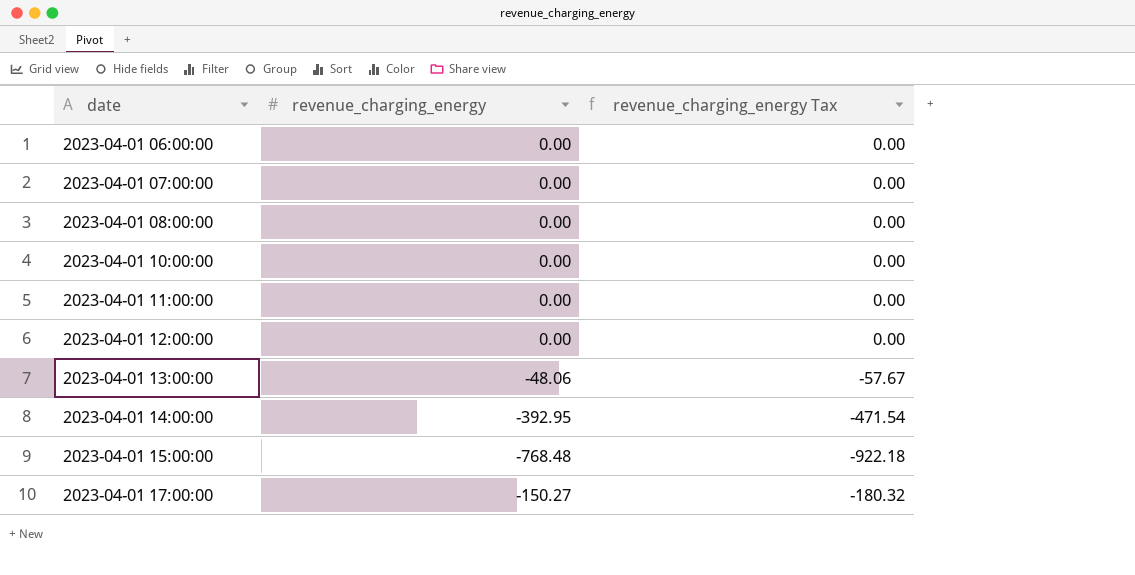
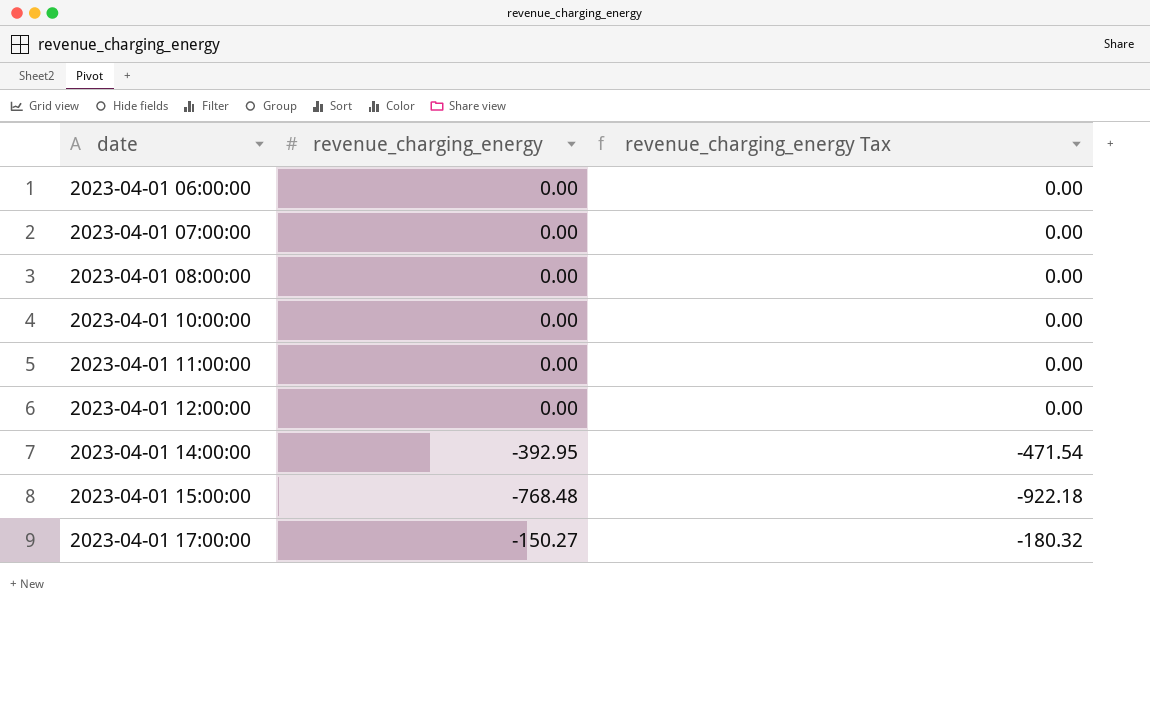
row 2023-04-01 13:00:00: -48.06 | -57.67 -> none

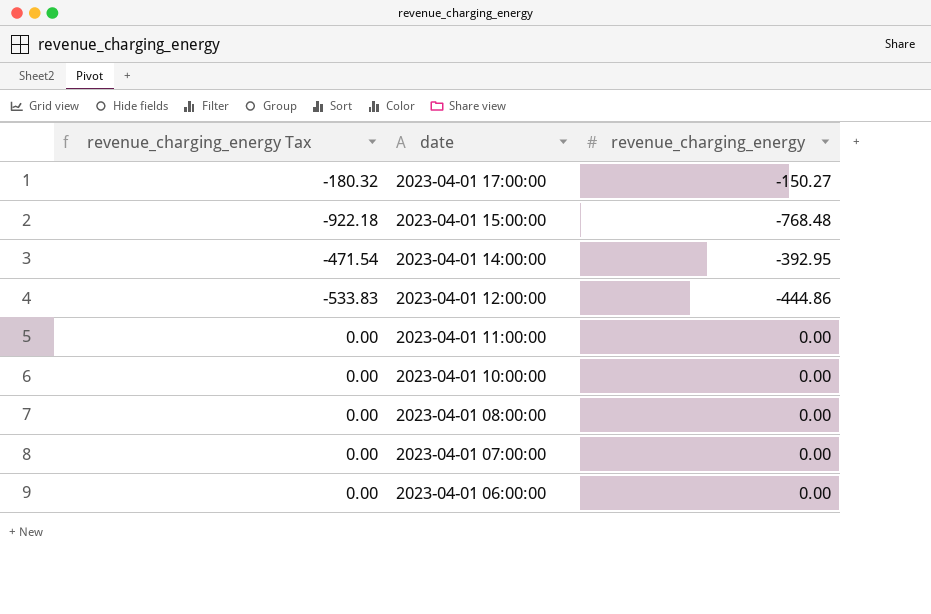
row order: date ascending -> date descending
column revenue_charging_energy Tax | position: 3 -> 1
2023-04-01 12:00:00 | revenue_charging_energy Tax: 0.00 -> -533.83
2023-04-01 12:00:00 | revenue_charging_energy: 0.00 -> -444.86

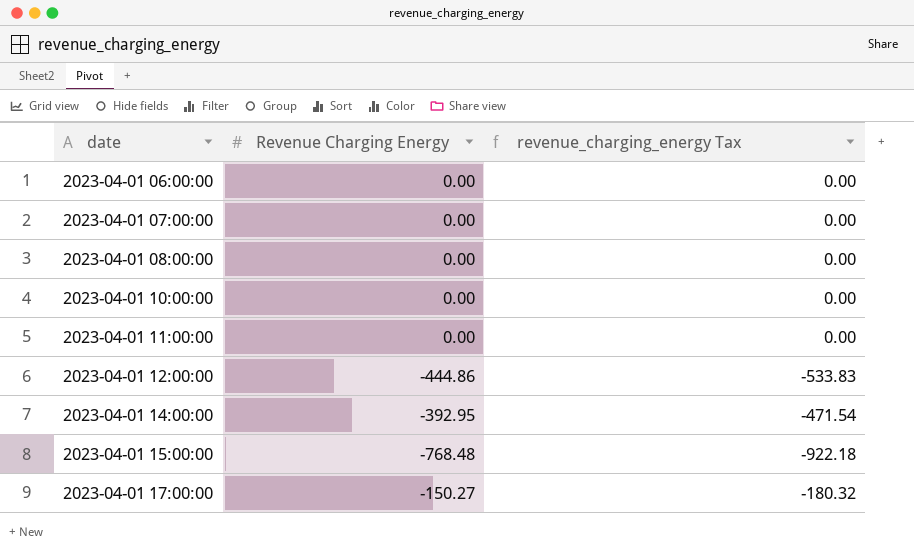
row order: date descending -> date ascending
column name: revenue_charging_energy -> Revenue Charging Energy
column revenue_charging_energy Tax | position: 1 -> 3

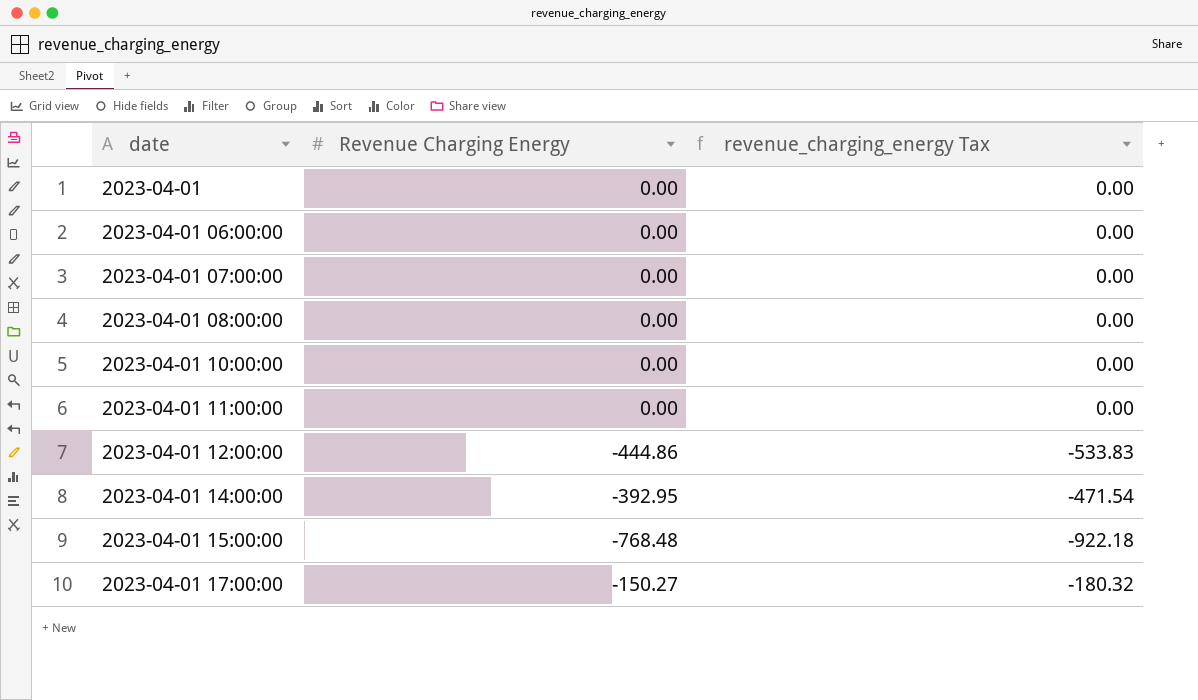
row 2023-04-01: none -> 0.00 | 0.00

